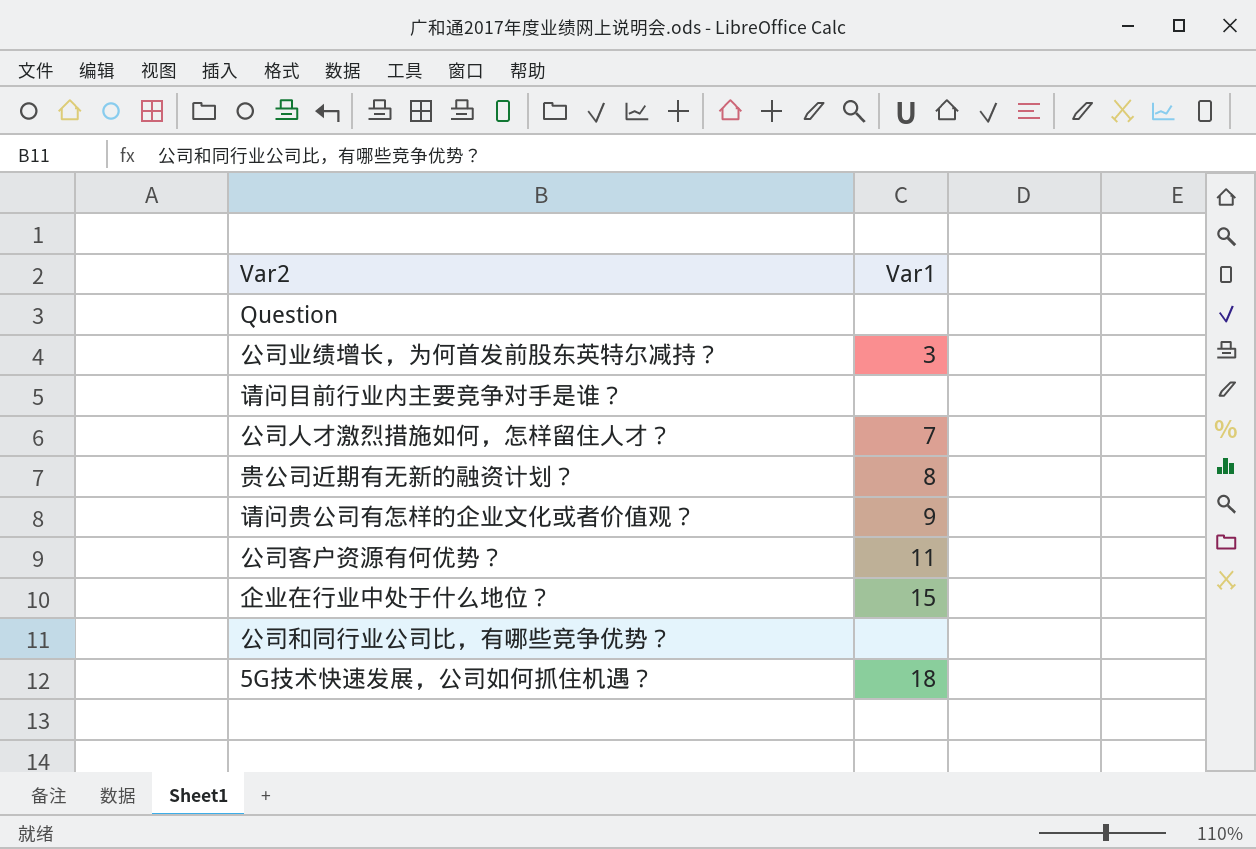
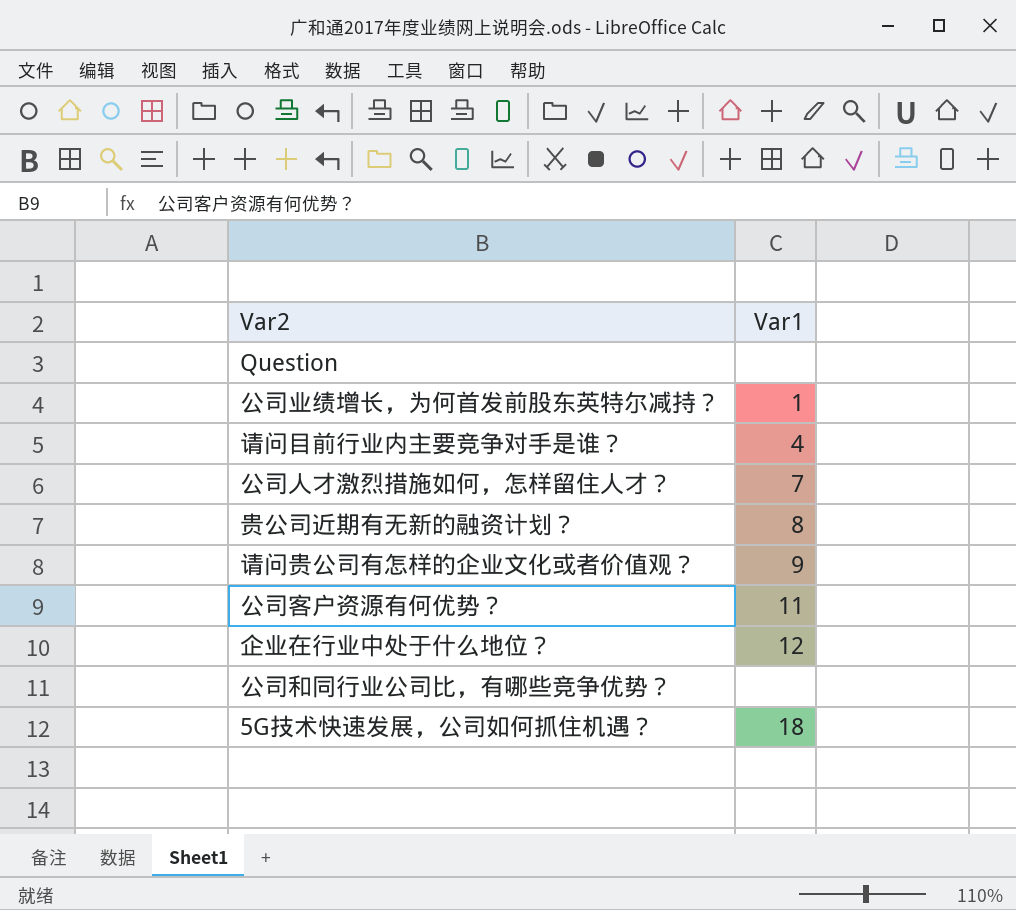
公司业绩增长，为何首发前股东英特尔减持？ | Var1: 3 -> 1
请问目前行业内主要竞争对手是谁？ | Var1: none -> 4
企业在行业中处于什么地位？ | Var1: 15 -> 12

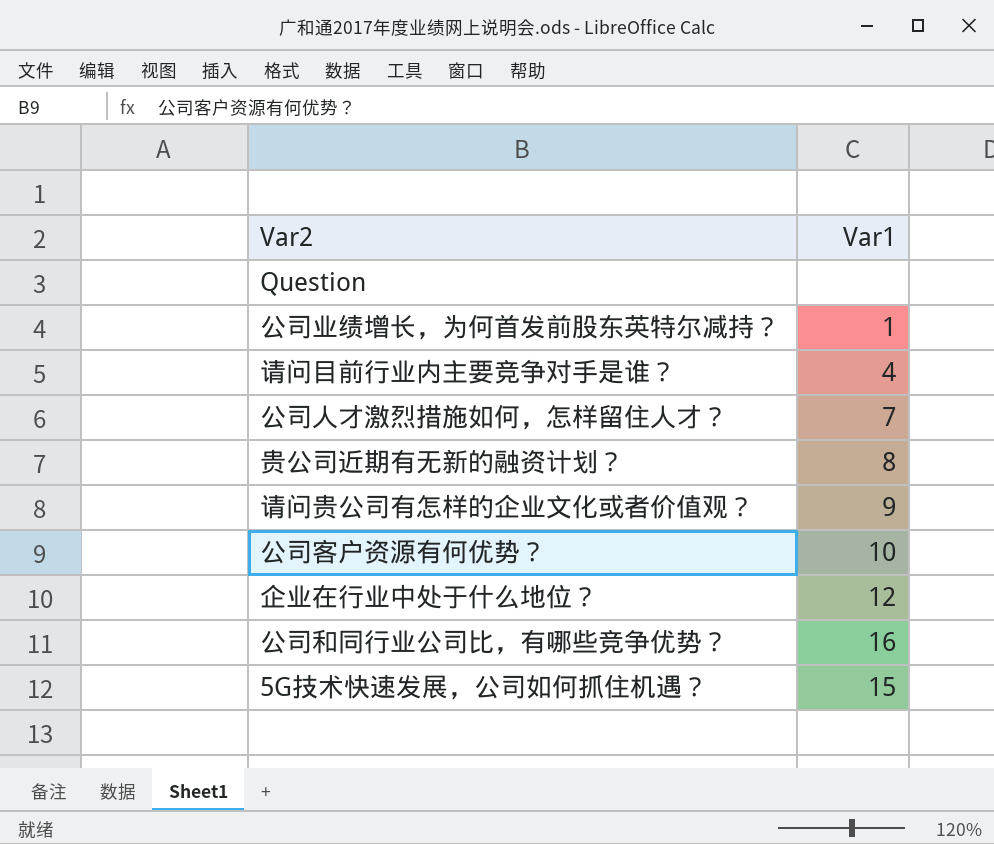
公司客户资源有何优势？ | Var1: 11 -> 10
公司和同行业公司比，有哪些竞争优势？ | Var1: none -> 16
5G技术快速发展，公司如何抓住机遇？ | Var1: 18 -> 15

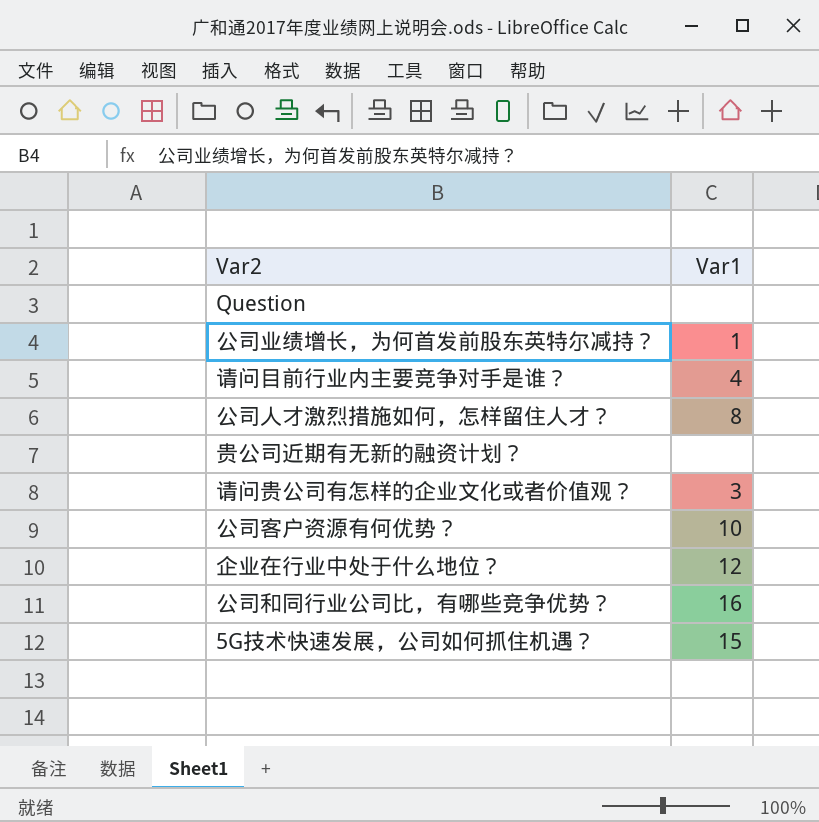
公司人才激烈措施如何，怎样留住人才？ | Var1: 7 -> 8
贵公司近期有无新的融资计划？ | Var1: 8 -> none
请问贵公司有怎样的企业文化或者价值观？ | Var1: 9 -> 3

